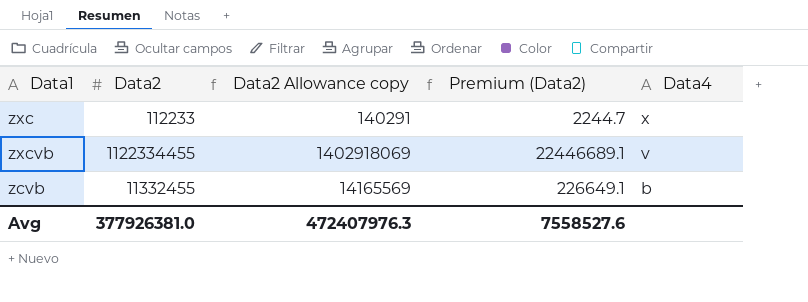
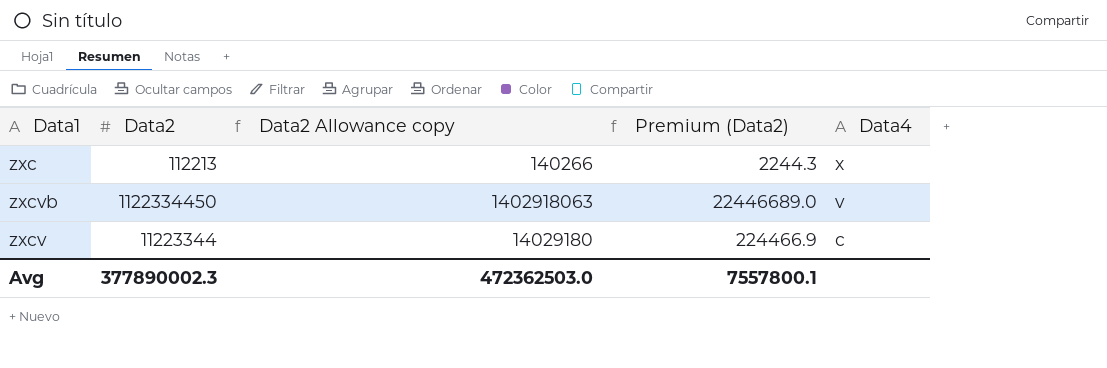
row zcvb: 11332455 | 14165569 | 226649.1 | b -> none
zxc | Data2: 112233 -> 112213
zxc | Data2 Allowance copy: 140291 -> 140266
zxc | Premium (Data2): 2244.7 -> 2244.3
zxcvb | Data2: 1122334455 -> 1122334450
zxcvb | Data2 Allowance copy: 1402918069 -> 1402918063
zxcvb | Premium (Data2): 22446689.1 -> 22446689.0
row zxcv: none -> 11223344 | 14029180 | 224466.9 | c
Avg | Data2: 377926381.0 -> 377890002.3
Avg | Data2 Allowance copy: 472407976.3 -> 472362503.0
Avg | Premium (Data2): 7558527.6 -> 7557800.1

